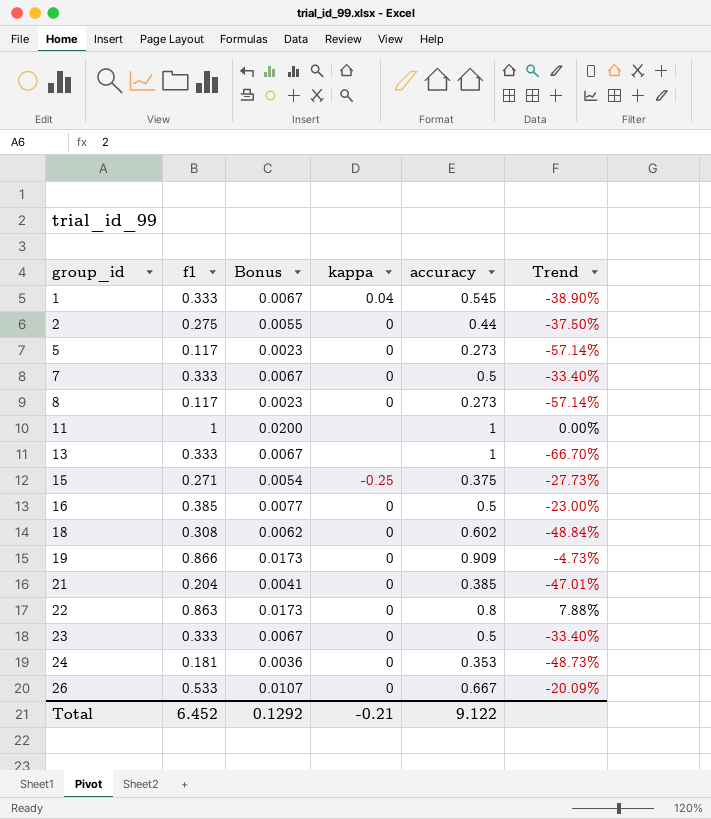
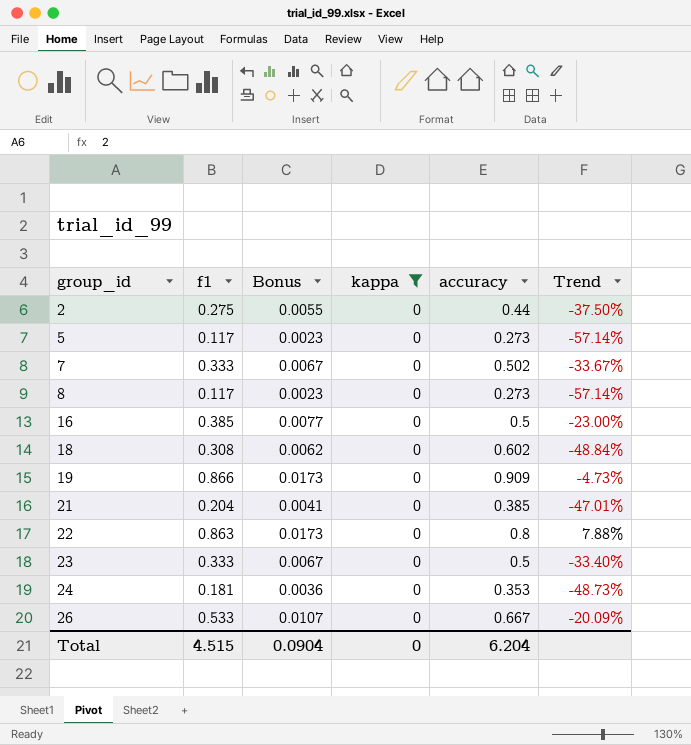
filter: none -> kappa = 0
7 | accuracy: 0.5 -> 0.502
7 | Trend: -33.40% -> -33.67%
Total | f1: 6.452 -> 4.515
Total | Bonus: 0.1292 -> 0.0904
Total | kappa: -0.21 -> 0
Total | accuracy: 9.122 -> 6.204

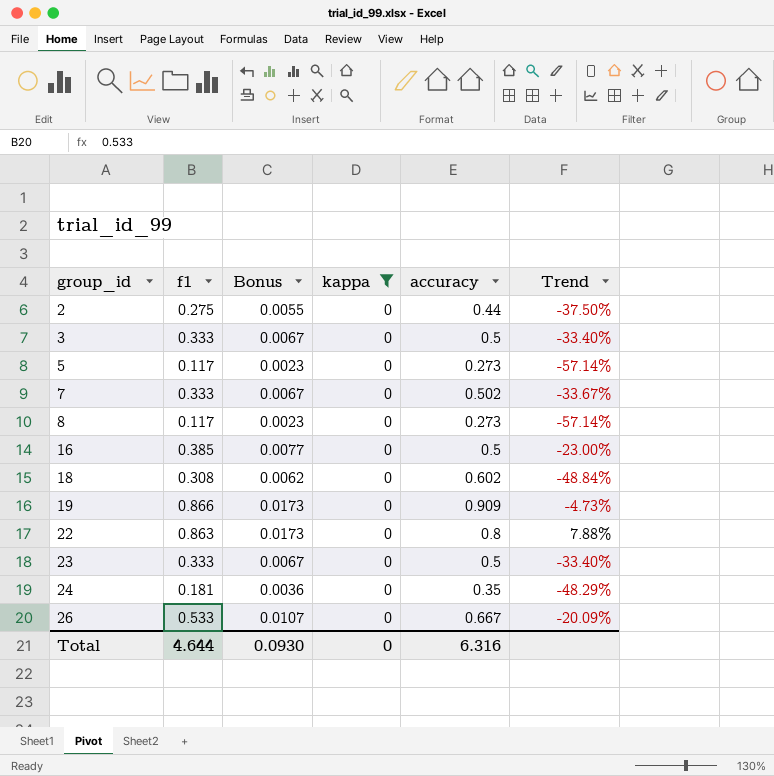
row 21: 0.204 | 0.0041 | 0 | 0.385 | -47.01% -> none
row 3: none -> 0.333 | 0.0067 | 0 | 0.5 | -33.40%
24 | accuracy: 0.353 -> 0.35
24 | Trend: -48.73% -> -48.29%
Total | f1: 4.515 -> 4.644
Total | Bonus: 0.0904 -> 0.0930
Total | accuracy: 6.204 -> 6.316

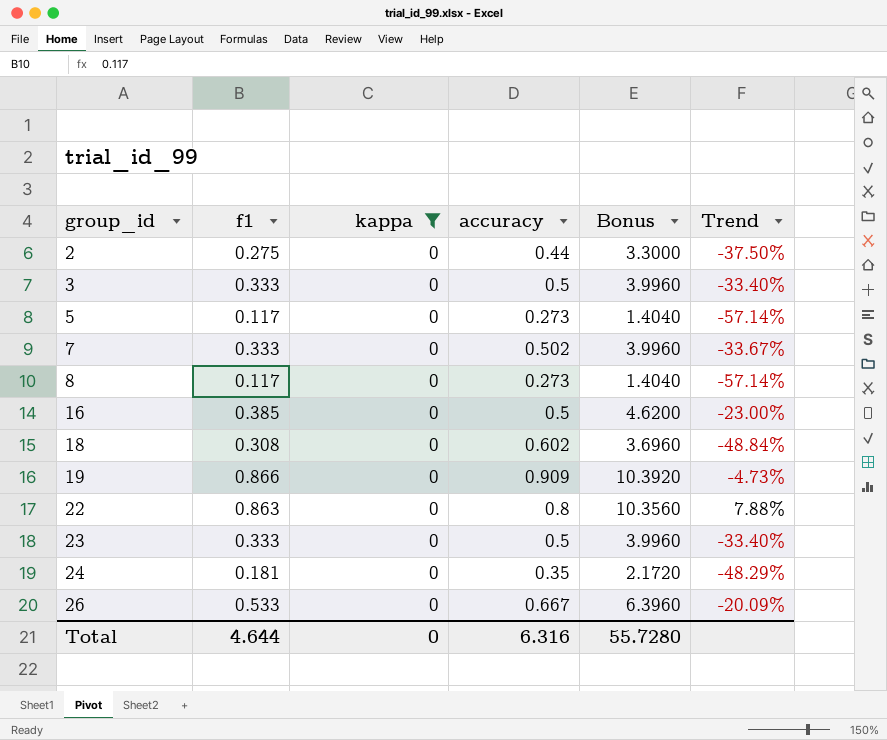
column Bonus | formula: [f1] * 0.02 -> [f1] * 12
column Bonus | position: 3 -> 5
Total | Bonus: 0.0930 -> 55.7280

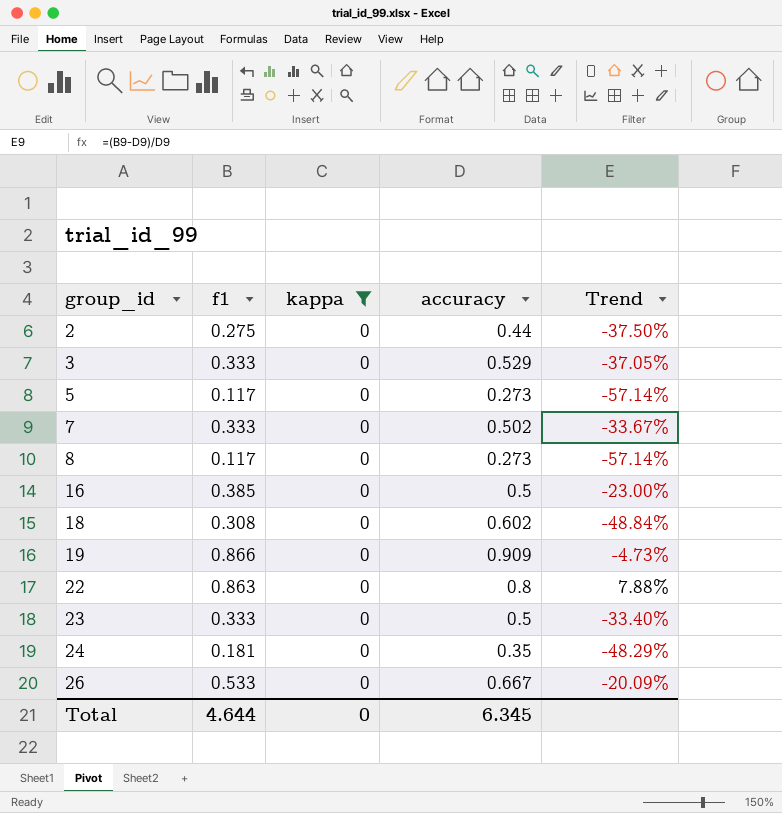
column Bonus | formula: [f1] * 12 -> none
3 | accuracy: 0.5 -> 0.529
3 | Trend: -33.40% -> -37.05%
Total | accuracy: 6.316 -> 6.345

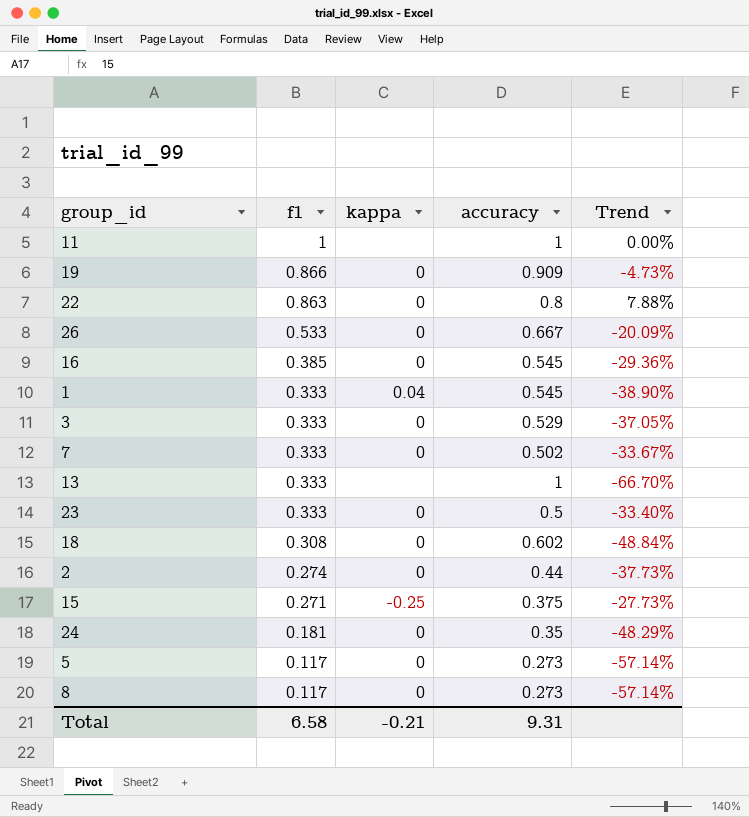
filter: kappa = 0 -> none
row order: group_id ascending -> f1 descending
16 | accuracy: 0.5 -> 0.545
16 | Trend: -23.00% -> -29.36%
2 | f1: 0.275 -> 0.274
2 | Trend: -37.50% -> -37.73%
Total | f1: 4.644 -> 6.58
Total | kappa: 0 -> -0.21
Total | accuracy: 6.345 -> 9.31

